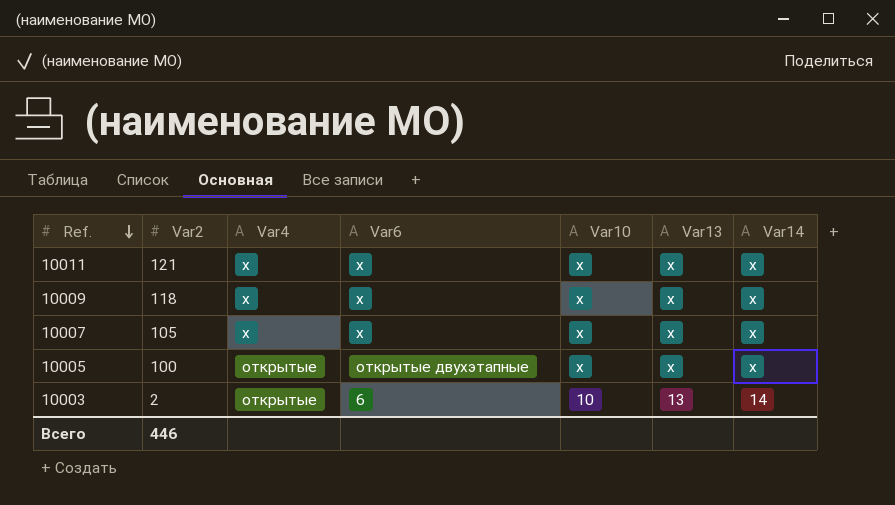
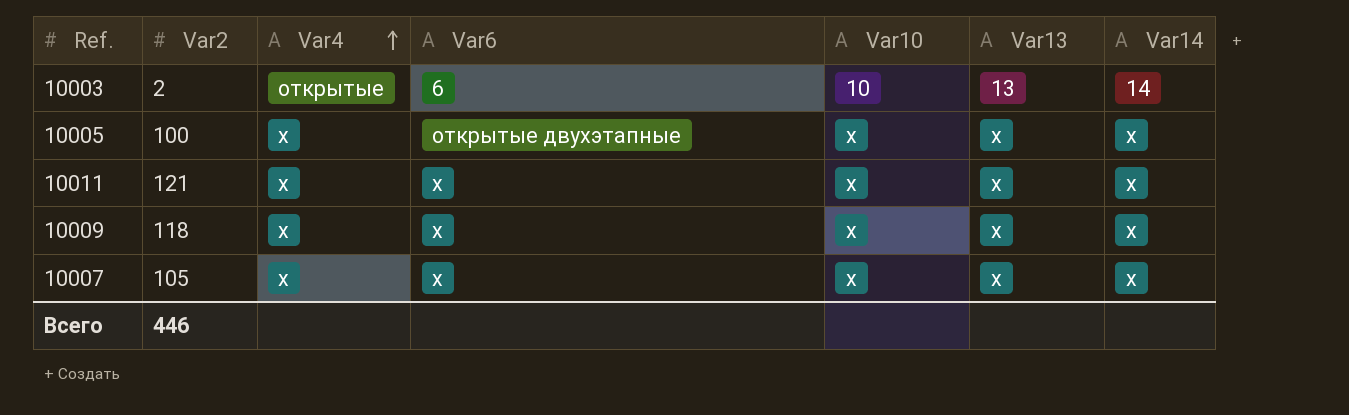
row order: Ref. descending -> Var4 ascending
10005 | Var4: открытые -> х

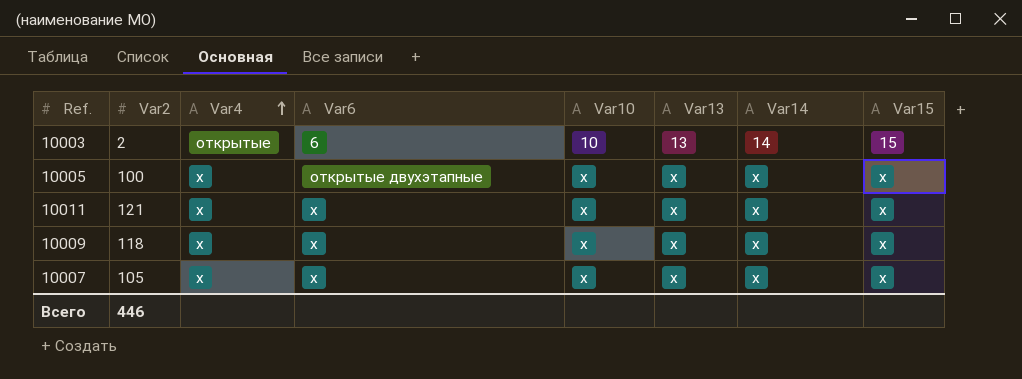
column Var15 | position: none -> 8

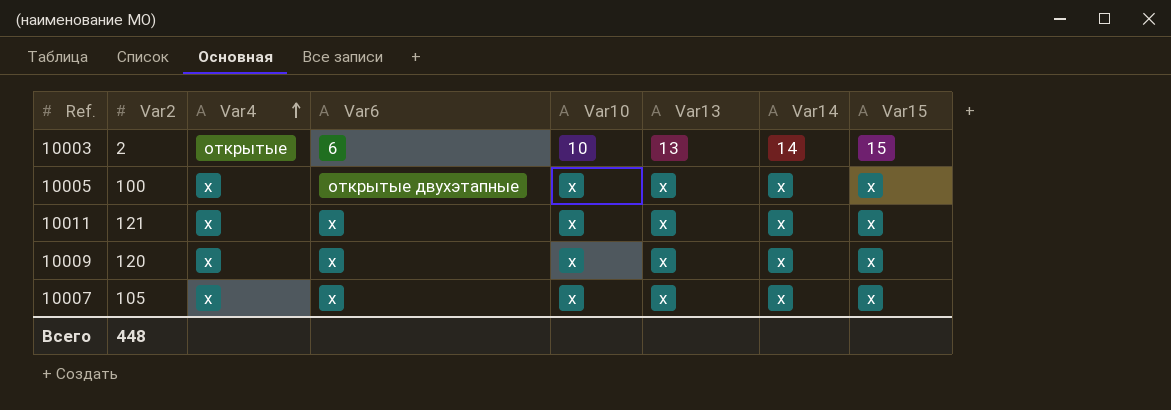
10009 | Var2: 118 -> 120
Всего | Var2: 446 -> 448

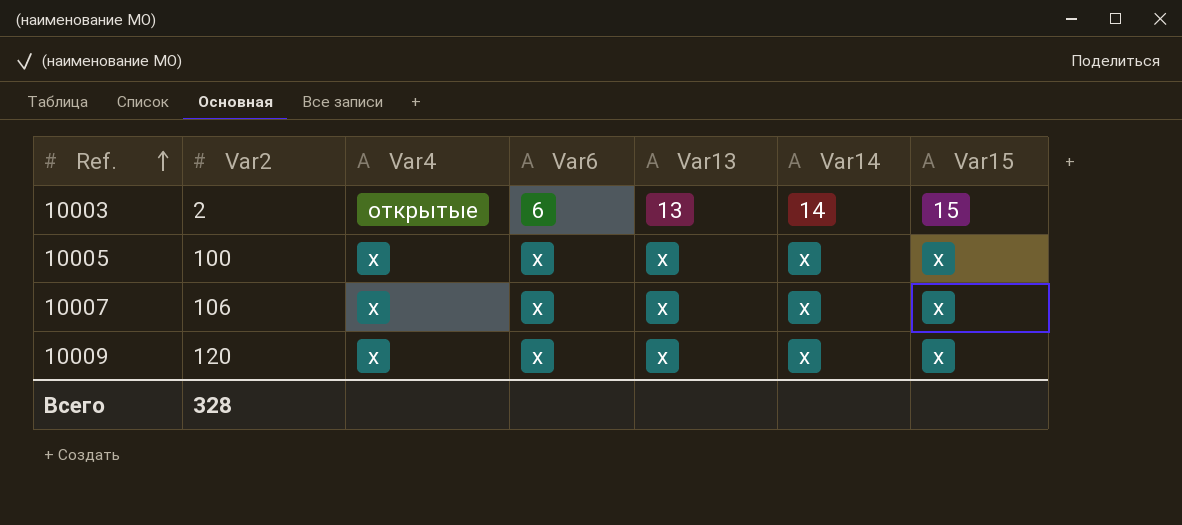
row order: Var4 ascending -> Ref. ascending
column Var10 | position: 5 -> none
row 10011: 121 | х | х | х | х | х | х -> none
10005 | Var6: открытые двухэтапные -> х
10007 | Var2: 105 -> 106
Всего | Var2: 448 -> 328

